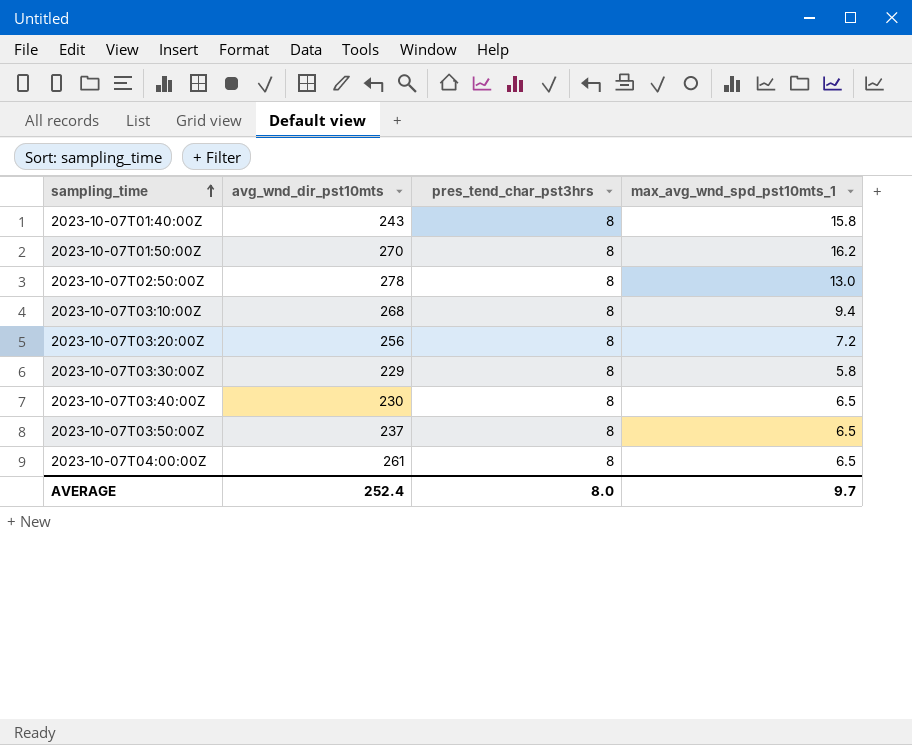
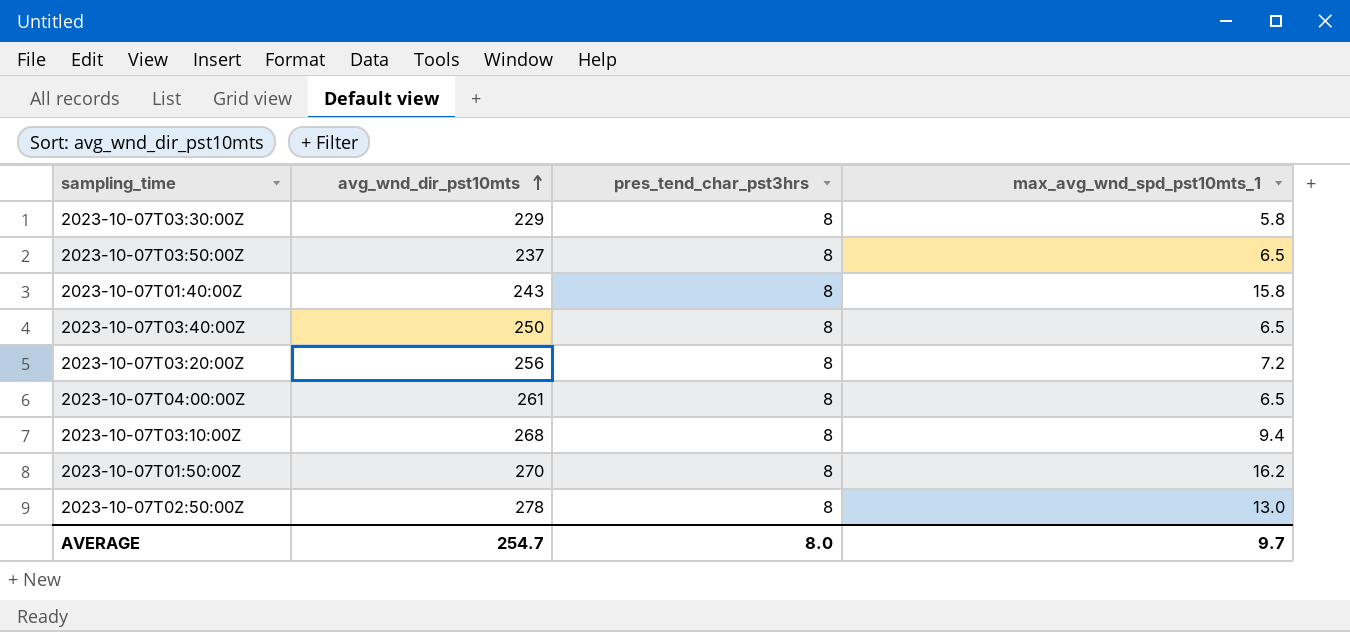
row order: sampling_time ascending -> avg_wnd_dir_pst10mts ascending
2023-10-07T03:40:00Z | avg_wnd_dir_pst10mts: 230 -> 250
AVERAGE | avg_wnd_dir_pst10mts: 252.4 -> 254.7

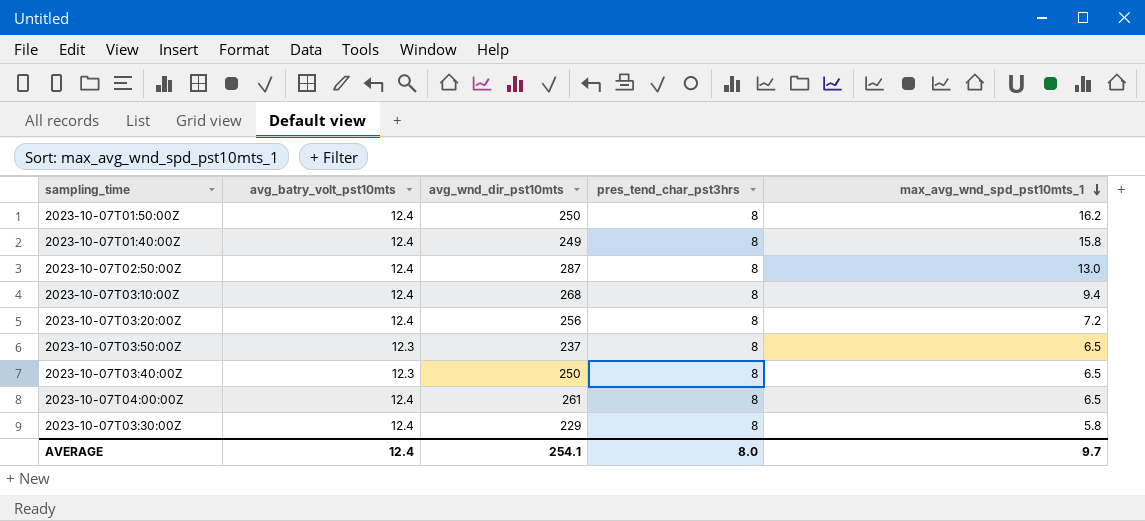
row order: avg_wnd_dir_pst10mts ascending -> max_avg_wnd_spd_pst10mts_1 descending
column avg_batry_volt_pst10mts | position: none -> 2
2023-10-07T01:50:00Z | avg_wnd_dir_pst10mts: 270 -> 250
2023-10-07T01:40:00Z | avg_wnd_dir_pst10mts: 243 -> 249
2023-10-07T02:50:00Z | avg_wnd_dir_pst10mts: 278 -> 287
AVERAGE | avg_wnd_dir_pst10mts: 254.7 -> 254.1

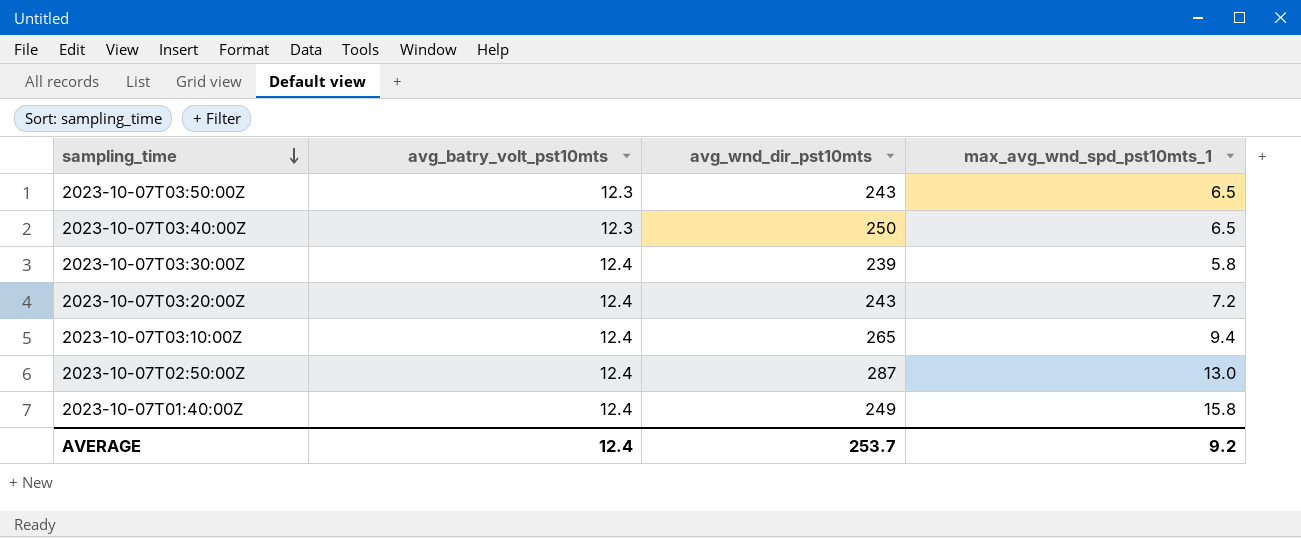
row order: max_avg_wnd_spd_pst10mts_1 descending -> sampling_time descending
column pres_tend_char_pst3hrs | position: 4 -> none
row 2023-10-07T01:50:00Z: 12.4 | 250 | 8 | 16.2 -> none
row 2023-10-07T04:00:00Z: 12.4 | 261 | 8 | 6.5 -> none
2023-10-07T03:50:00Z | avg_wnd_dir_pst10mts: 237 -> 243
2023-10-07T03:30:00Z | avg_wnd_dir_pst10mts: 229 -> 239
2023-10-07T03:20:00Z | avg_wnd_dir_pst10mts: 256 -> 243
2023-10-07T03:10:00Z | avg_wnd_dir_pst10mts: 268 -> 265
AVERAGE | avg_wnd_dir_pst10mts: 254.1 -> 253.7
AVERAGE | max_avg_wnd_spd_pst10mts_1: 9.7 -> 9.2

